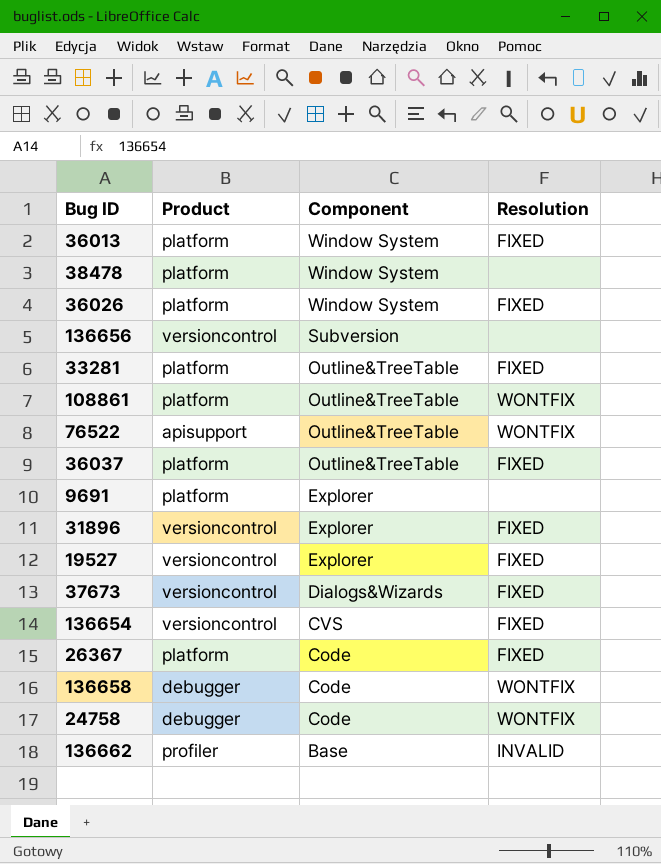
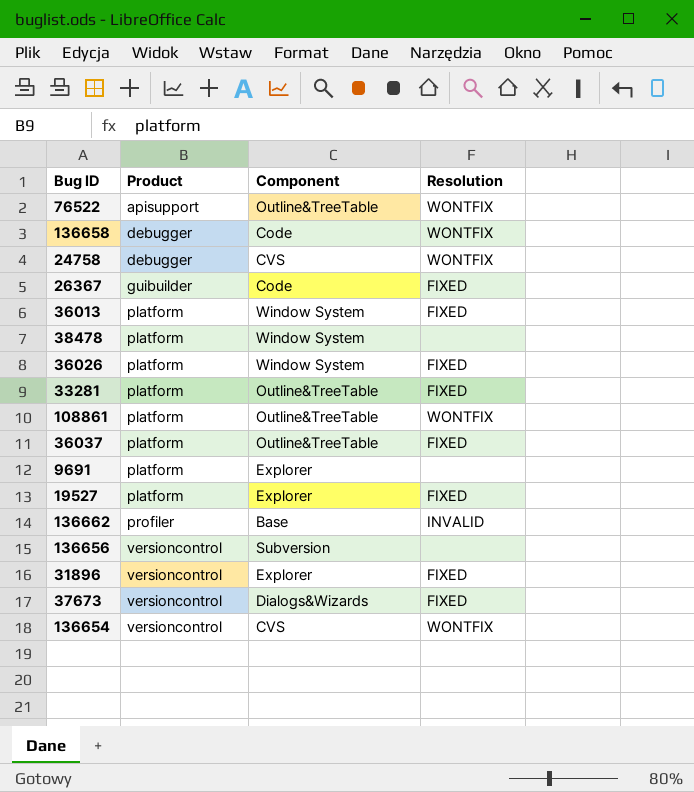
row order: Component descending -> Product ascending
24758 | Component: Code -> CVS
26367 | Product: platform -> guibuilder
19527 | Product: versioncontrol -> platform
136654 | Resolution: FIXED -> WONTFIX

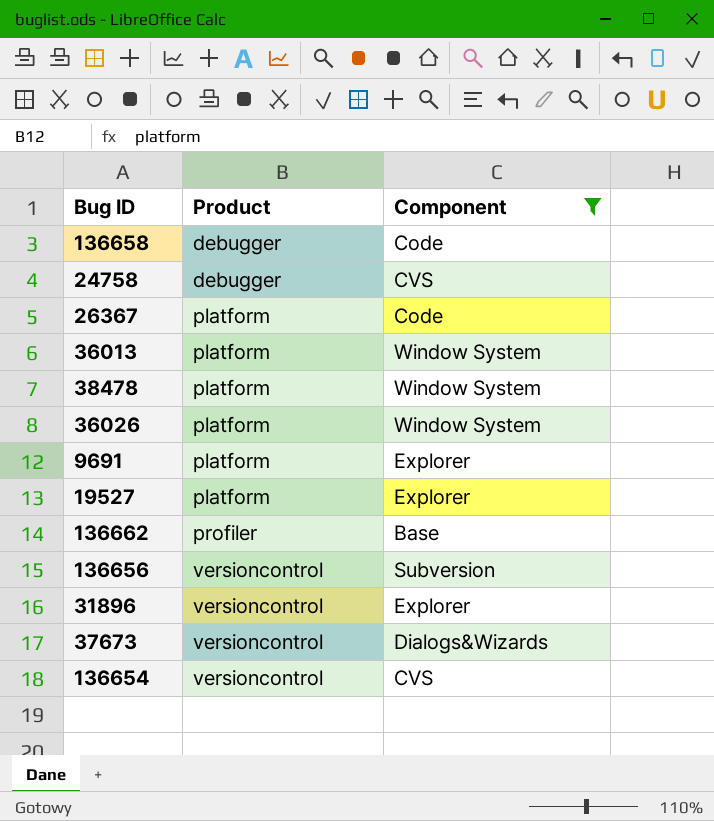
filter: none -> Component != Outline&TreeTable
column Resolution | position: 4 -> none
26367 | Product: guibuilder -> platform

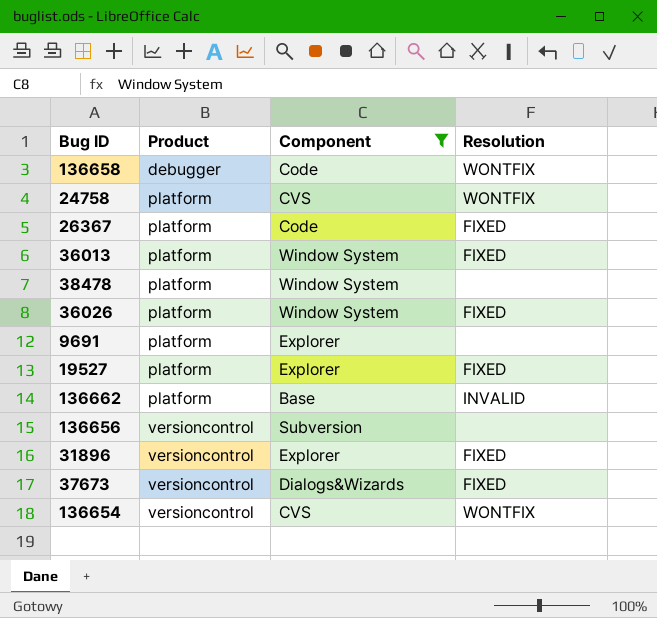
column Resolution | position: none -> 4
24758 | Product: debugger -> platform
136662 | Product: profiler -> platform

